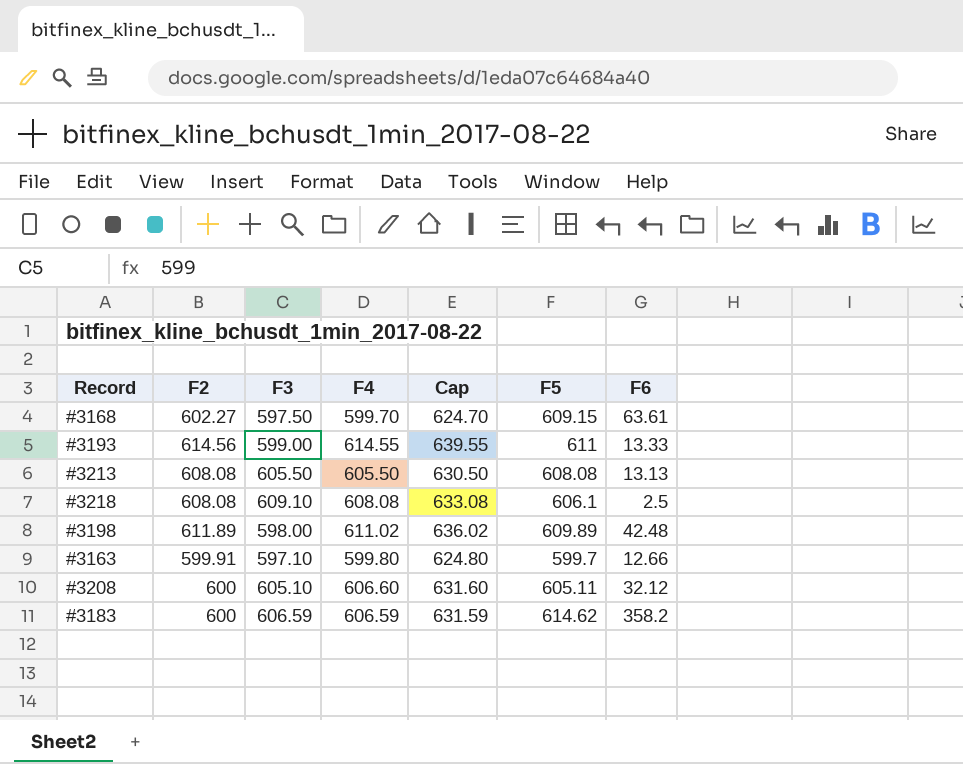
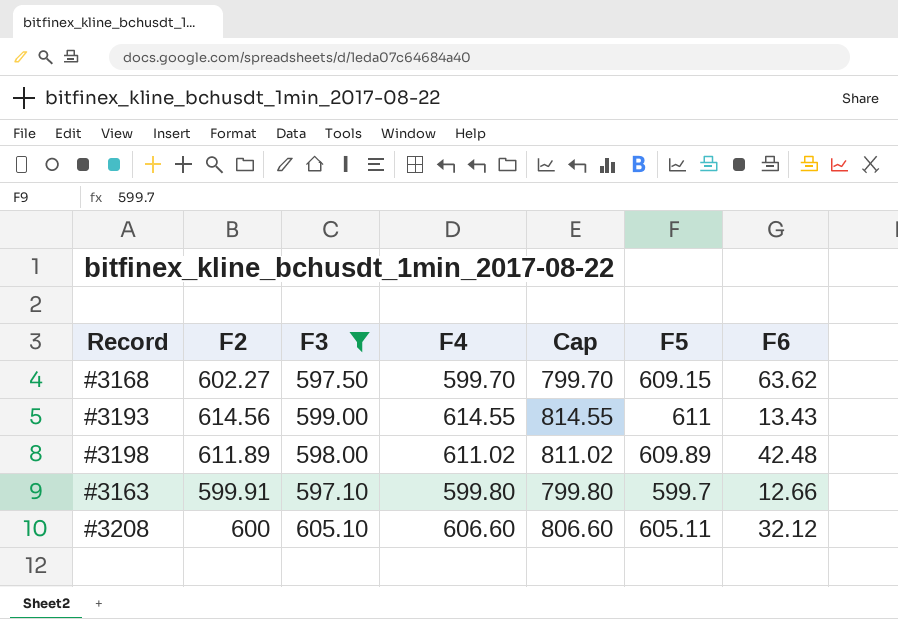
filter: none -> F3 <= 605.10
column Cap | formula: [F4] + 25 -> [F4] + 200
#3168 | F6: 63.61 -> 63.62
#3193 | F6: 13.33 -> 13.43

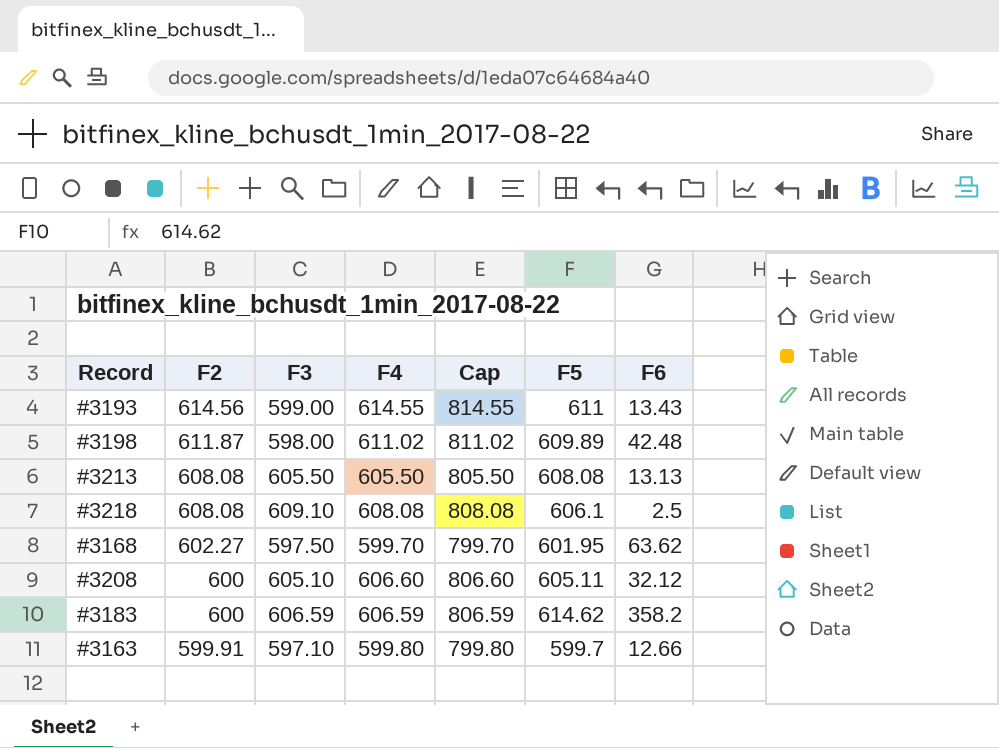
filter: F3 <= 605.10 -> none
row order: none -> F2 descending
#3198 | F2: 611.89 -> 611.87
#3168 | F5: 609.15 -> 601.95

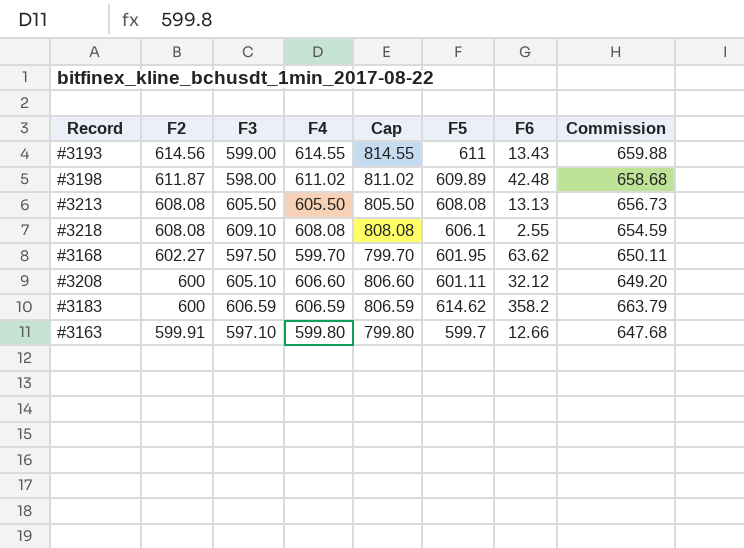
column Commission | formula: none -> [F5] * 1.08
#3218 | F6: 2.5 -> 2.55
#3208 | F5: 605.11 -> 601.11

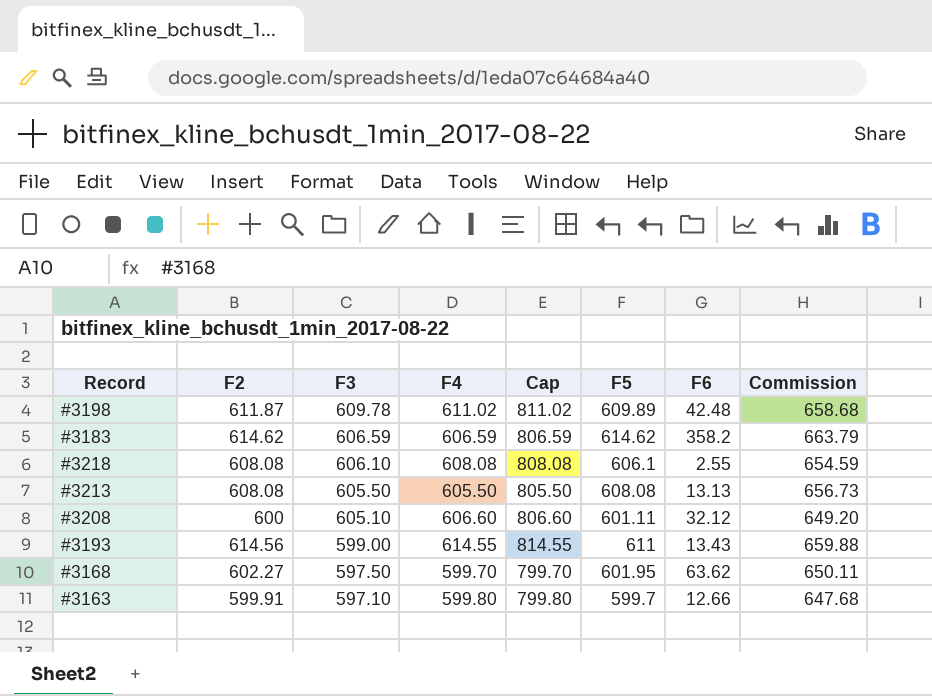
row order: F2 descending -> F3 descending
#3198 | F3: 598.00 -> 609.78
#3183 | F2: 600 -> 614.62
#3218 | F3: 609.10 -> 606.10

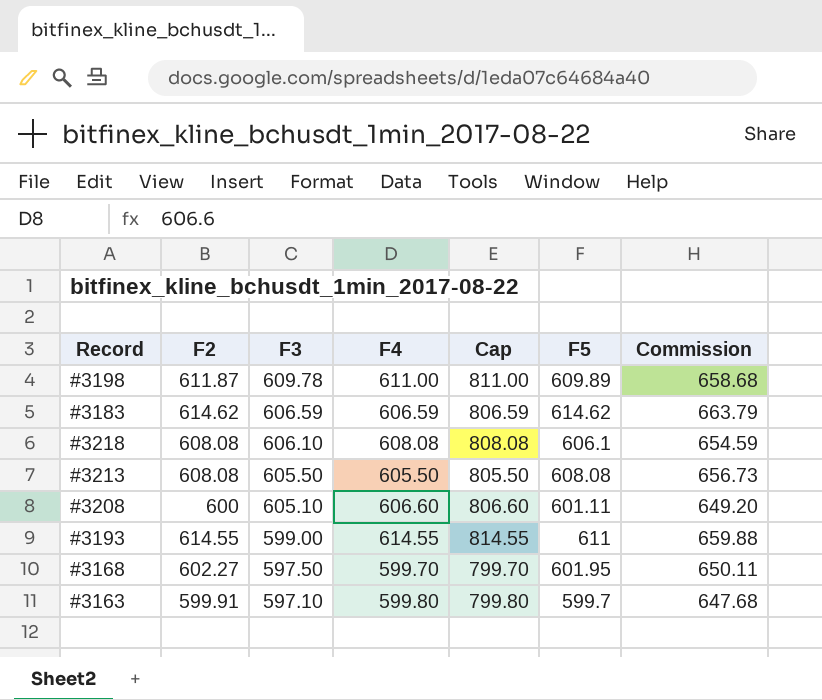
column F6 | position: 7 -> none
#3198 | F4: 611.02 -> 611.00
#3198 | Cap: 811.02 -> 811.00
#3193 | F2: 614.56 -> 614.55

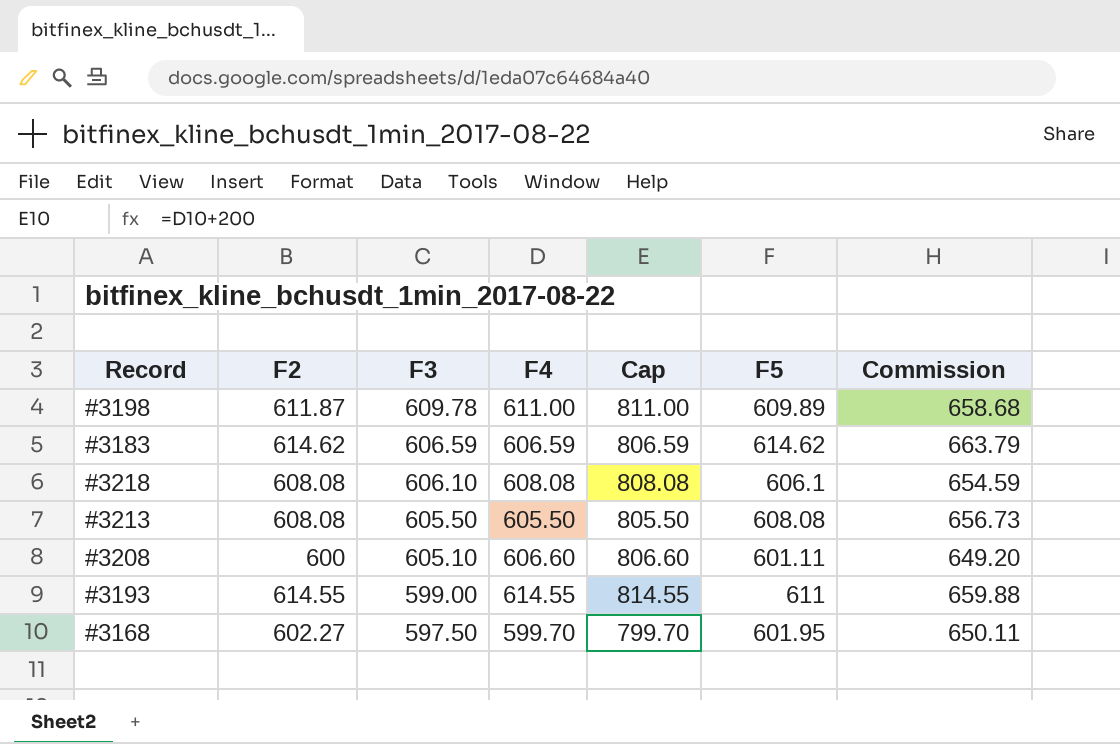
row #3163: 599.91 | 597.10 | 599.80 | 799.80 | 599.7 | 647.68 -> none

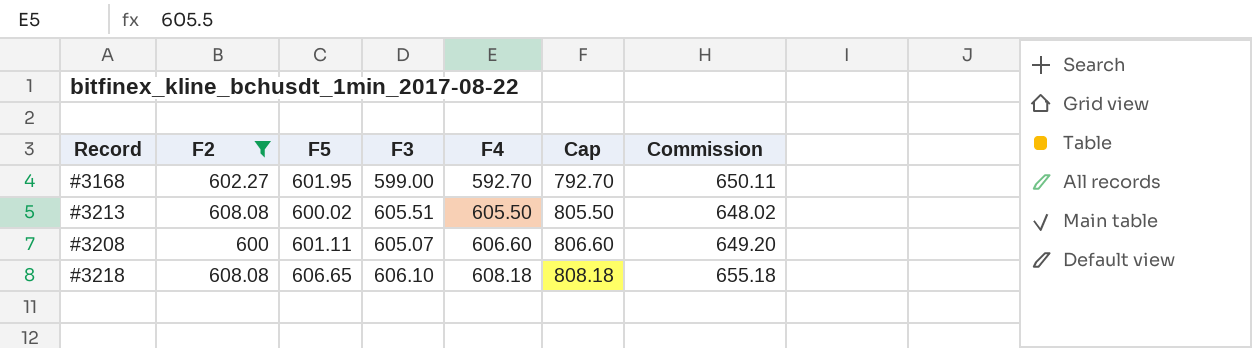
filter: none -> F2 <= 608.08
row order: F3 descending -> F4 ascending
column F5 | position: 6 -> 3
#3168 | F3: 597.50 -> 599.00
#3168 | F4: 599.70 -> 592.70
#3168 | Cap: 799.70 -> 792.70
#3213 | F5: 608.08 -> 600.02
#3213 | F3: 605.50 -> 605.51
#3213 | Commission: 656.73 -> 648.02
#3208 | F3: 605.10 -> 605.07
#3218 | F5: 606.1 -> 606.65
#3218 | F4: 608.08 -> 608.18
#3218 | Cap: 808.08 -> 808.18
#3218 | Commission: 654.59 -> 655.18

